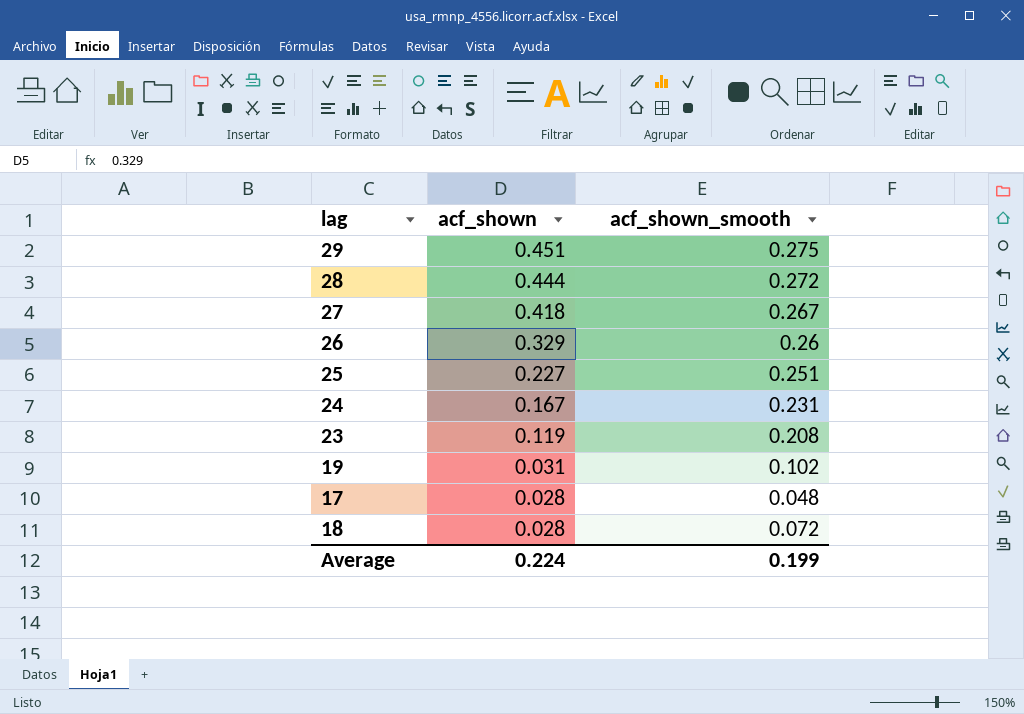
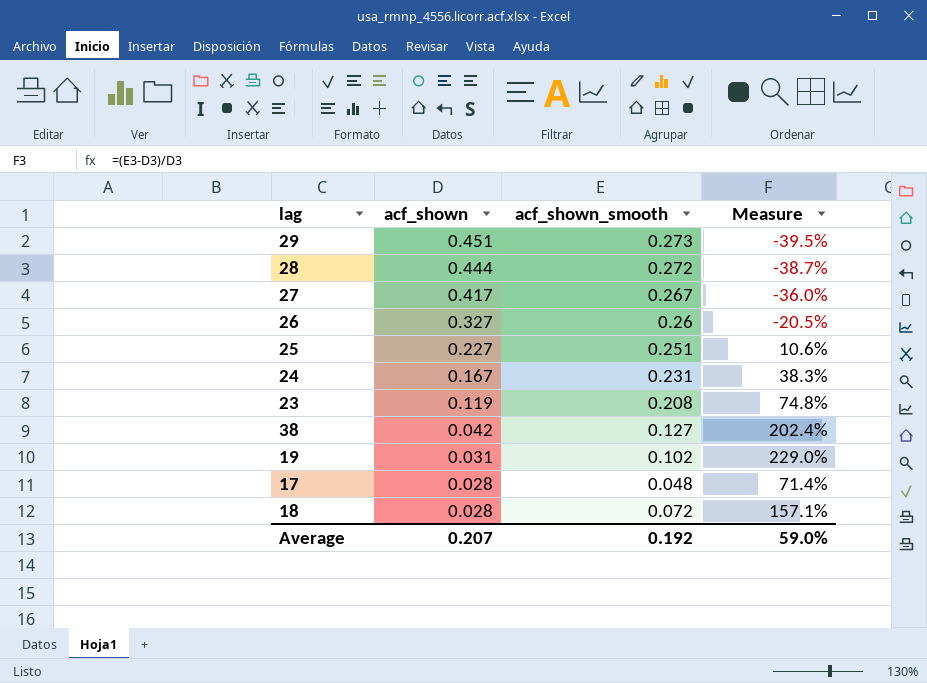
column Measure | formula: none -> ([acf_shown_smooth] - [acf_shown]) / [acf_shown]
29 | acf_shown_smooth: 0.275 -> 0.273
27 | acf_shown: 0.418 -> 0.417
26 | acf_shown: 0.329 -> 0.327
row 38: none -> 0.042 | 0.127 | 202.4%
Average | acf_shown: 0.224 -> 0.207
Average | acf_shown_smooth: 0.199 -> 0.192

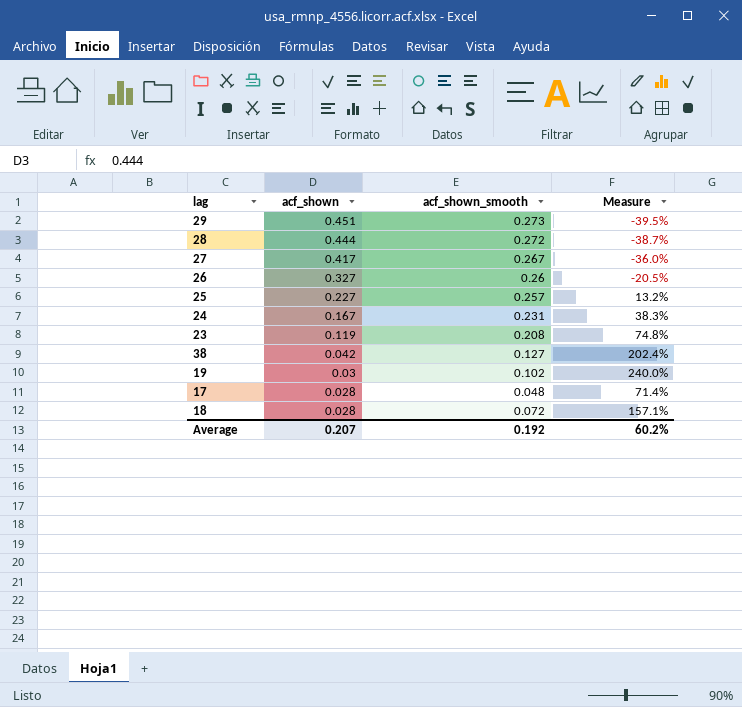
25 | acf_shown_smooth: 0.251 -> 0.257
25 | Measure: 10.6% -> 13.2%
19 | acf_shown: 0.031 -> 0.03
19 | Measure: 229.0% -> 240.0%
Average | Measure: 59.0% -> 60.2%

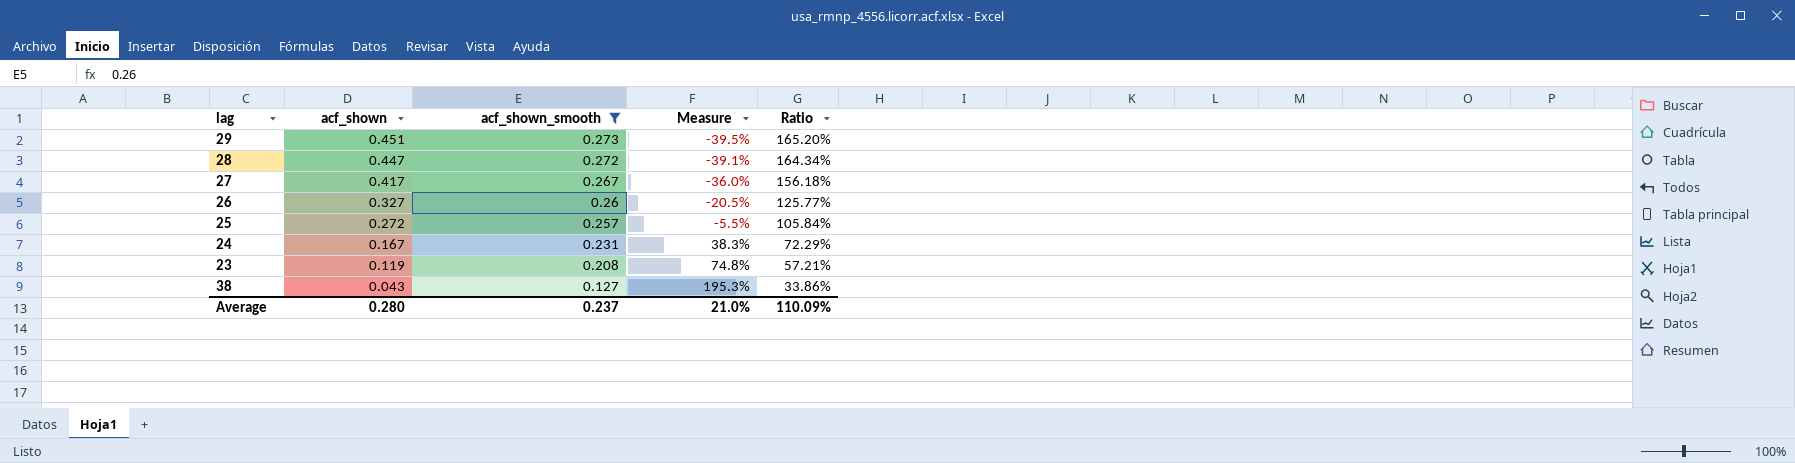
filter: none -> acf_shown_smooth >= 0.127
column Ratio | formula: none -> [acf_shown] / [acf_shown_smooth]
28 | acf_shown: 0.444 -> 0.447
28 | Measure: -38.7% -> -39.1%
25 | acf_shown: 0.227 -> 0.272
25 | Measure: 13.2% -> -5.5%
38 | acf_shown: 0.042 -> 0.043
38 | Measure: 202.4% -> 195.3%
Average | acf_shown: 0.207 -> 0.280
Average | acf_shown_smooth: 0.192 -> 0.237
Average | Measure: 60.2% -> 21.0%

